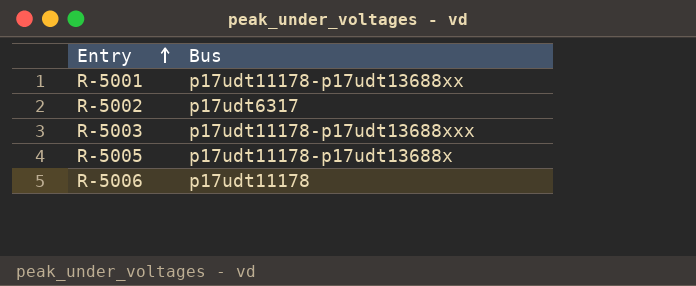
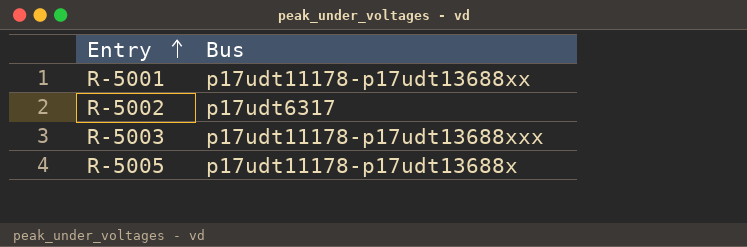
row R-5006: p17udt11178 -> none

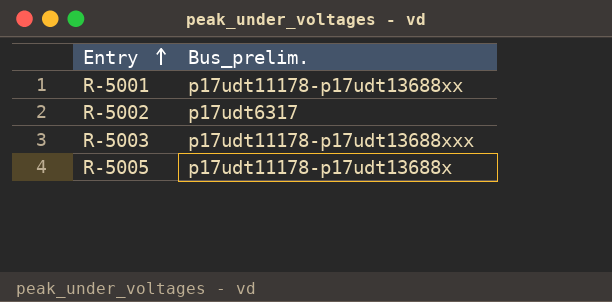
column name: Bus -> Bus_prelim.

